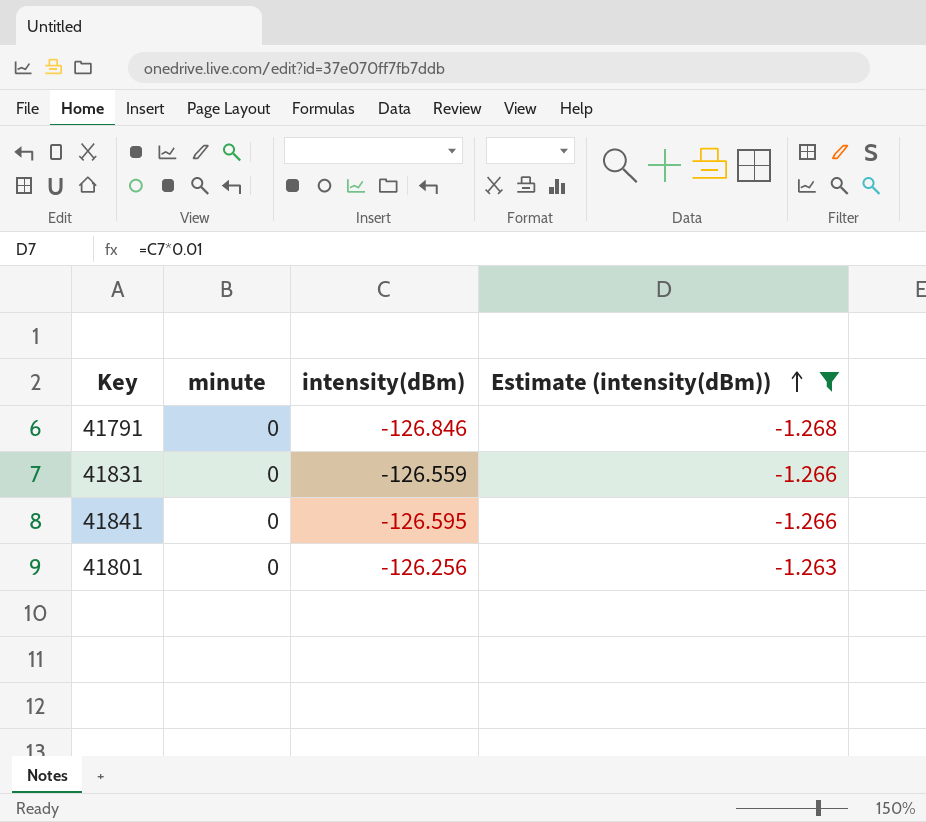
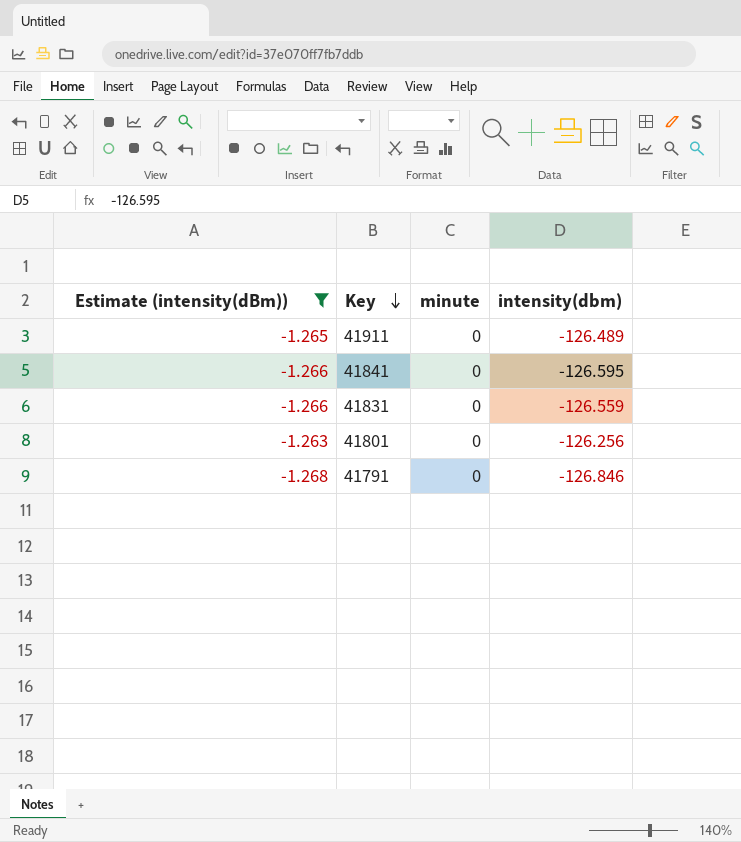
row order: Estimate (intensity(dBm)) ascending -> Key descending
column Estimate (intensity(dBm)) | position: 4 -> 1
column name: intensity(dBm) -> intensity(dbm)
row 41911: none -> -1.265 | 0 | -126.489

